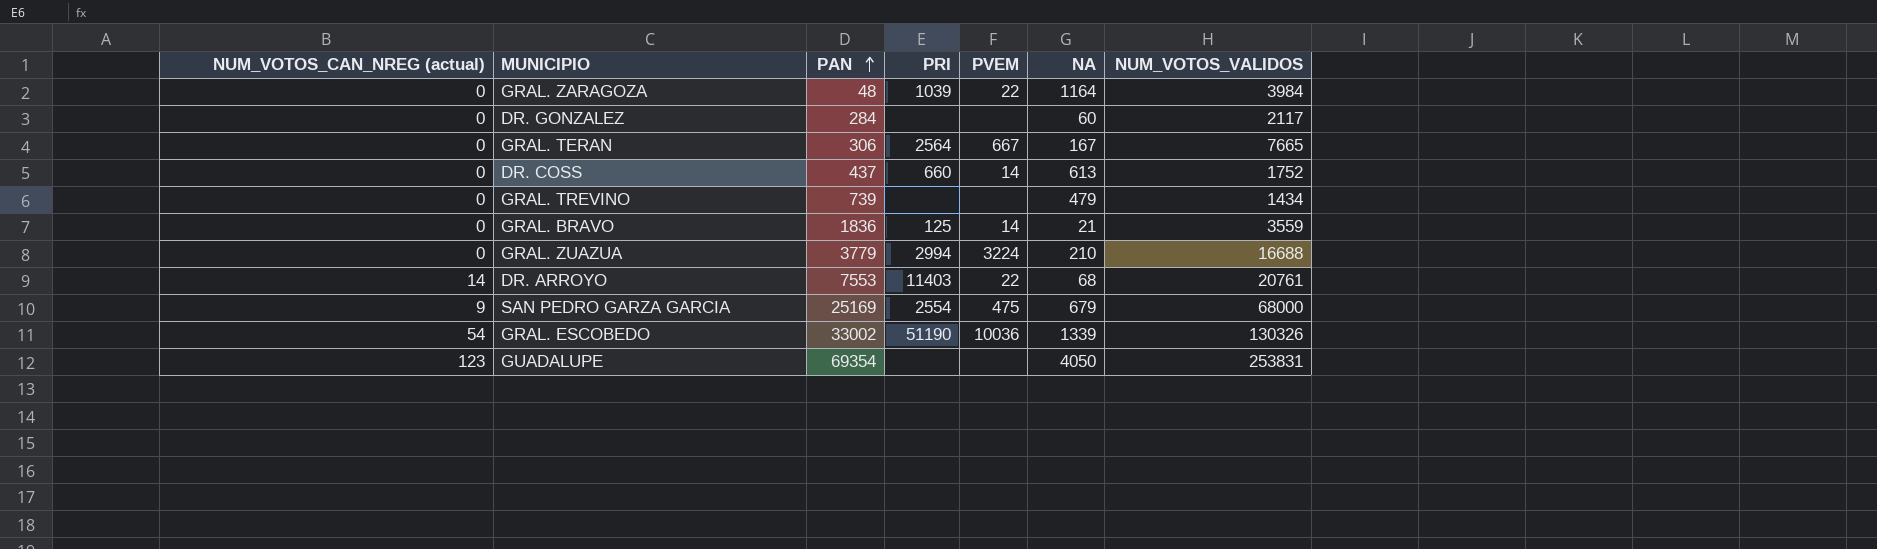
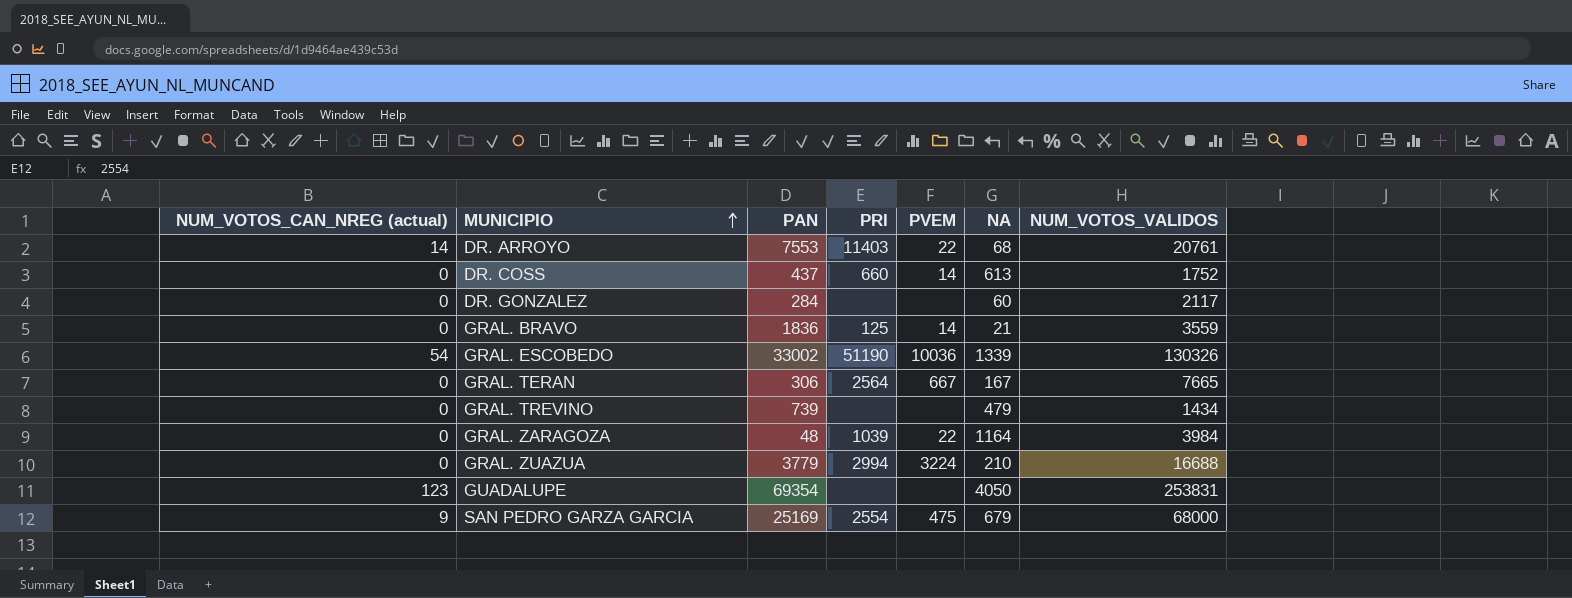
row order: PAN ascending -> MUNICIPIO ascending

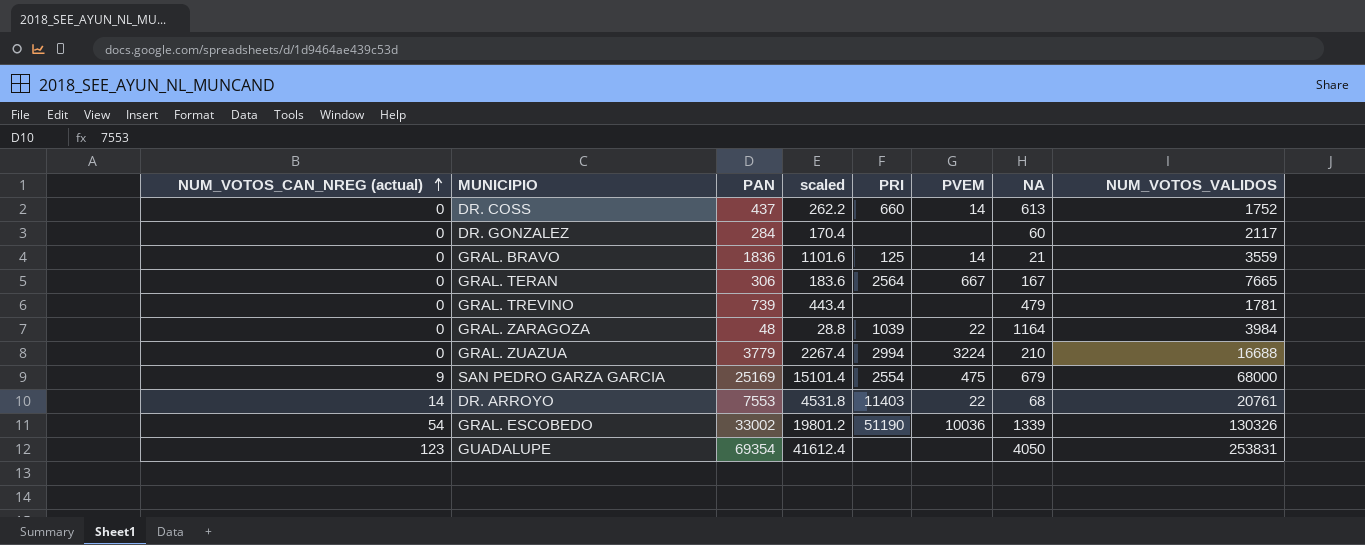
row order: MUNICIPIO ascending -> NUM_VOTOS_CAN_NREG (actual) ascending
column scaled | formula: none -> [PAN] * 0.6
GRAL. TREVINO | NUM_VOTOS_VALIDOS: 1434 -> 1781

